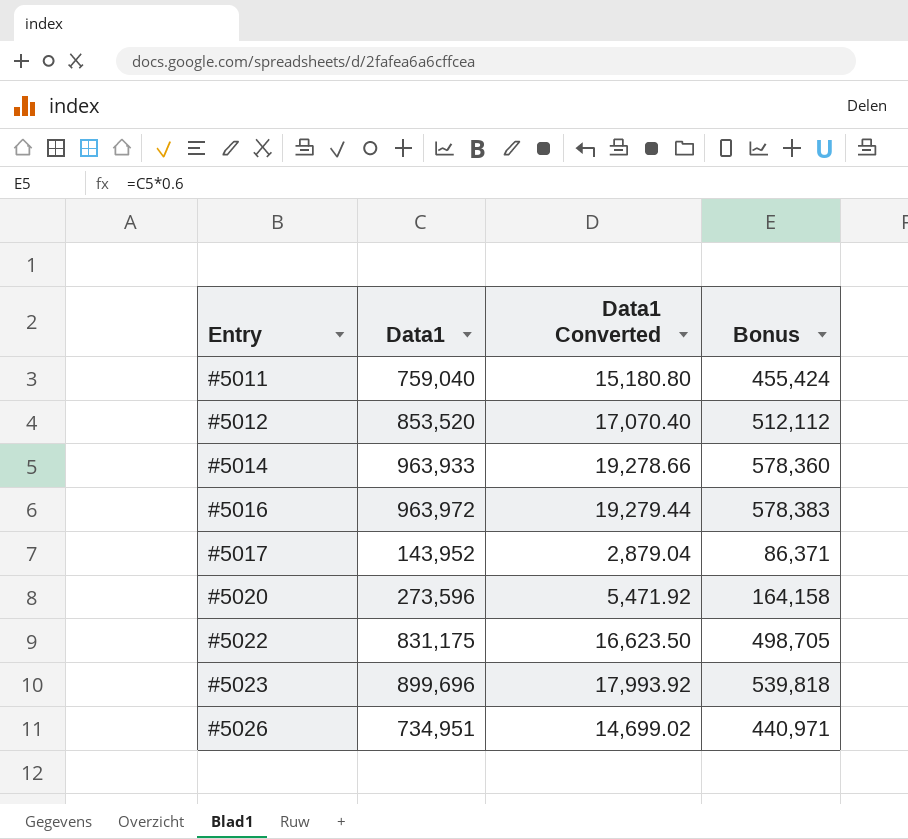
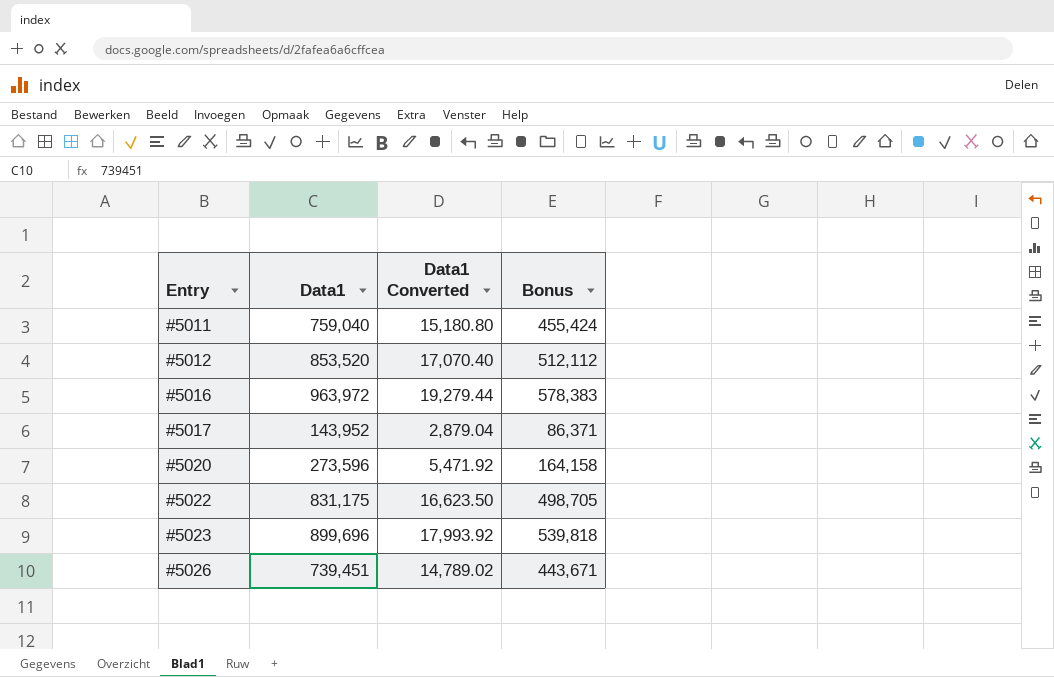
row #5014: 963,933 | 19,278.66 | 578,360 -> none
#5026 | Data1: 734,951 -> 739,451
#5026 | Data1 Converted: 14,699.02 -> 14,789.02
#5026 | Bonus: 440,971 -> 443,671

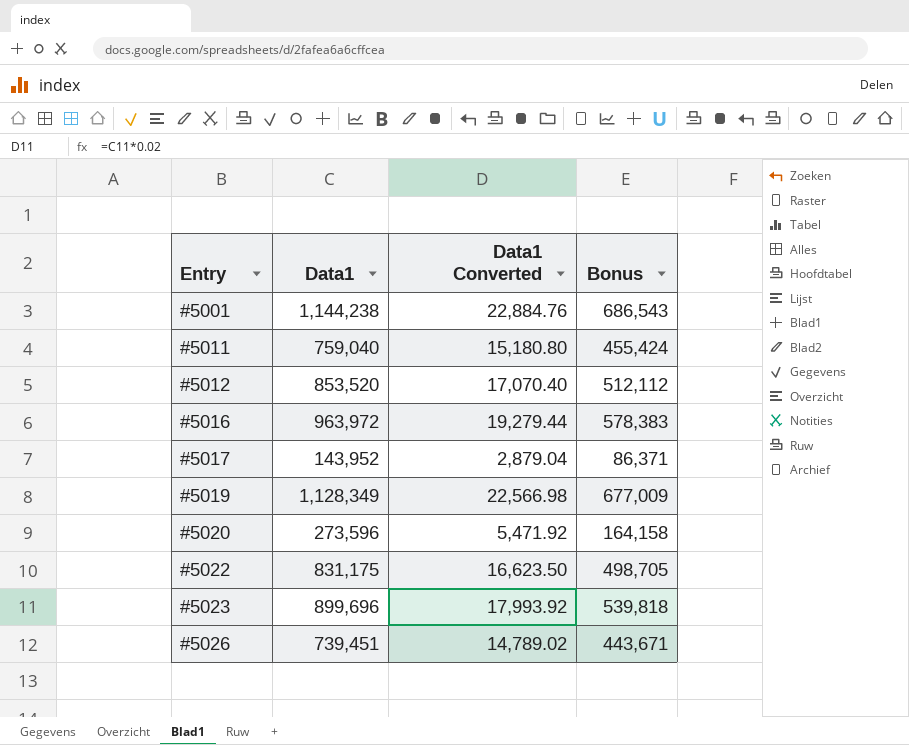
row #5001: none -> 1,144,238 | 22,884.76 | 686,543
row #5019: none -> 1,128,349 | 22,566.98 | 677,009

